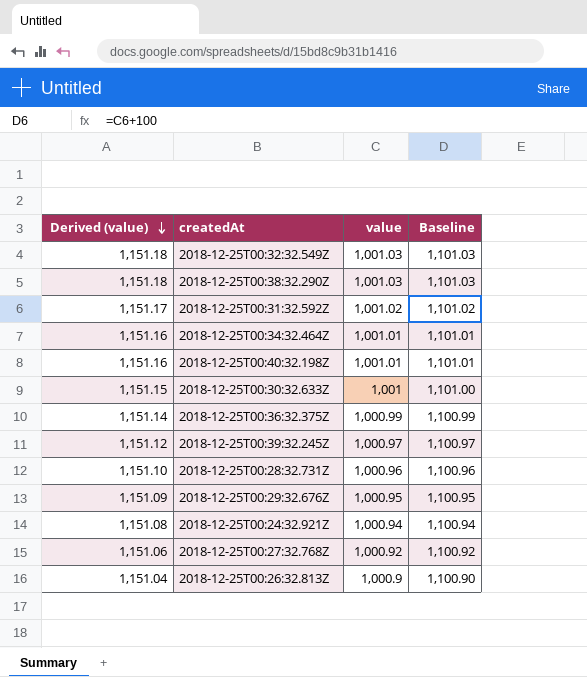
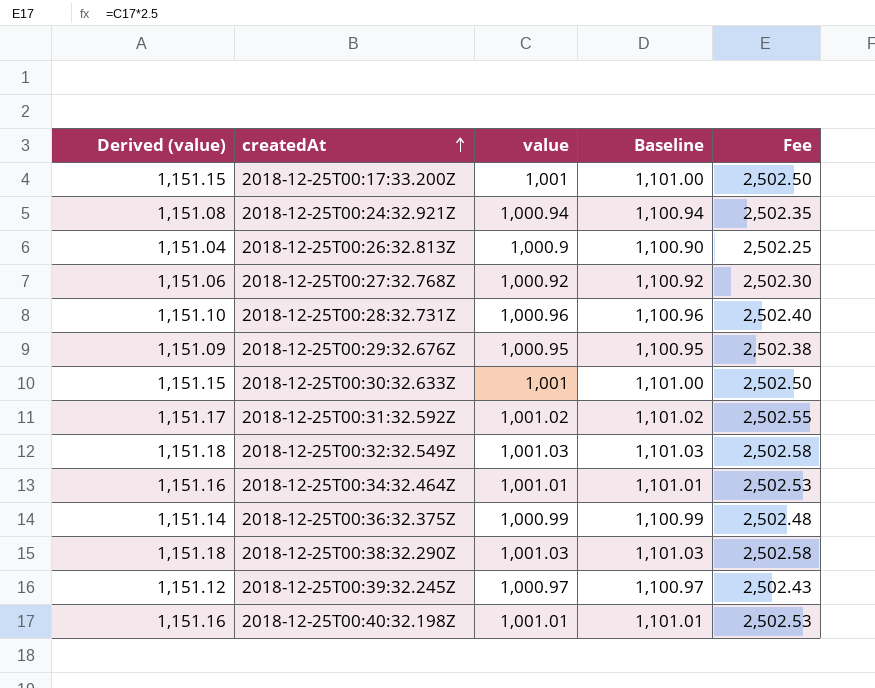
row order: Derived (value) descending -> createdAt ascending
column Fee | formula: none -> [value] * 2.5
row 2018-12-25T00:17:33.200Z: none -> 1,151.15 | 1,001 | 1,101.00 | 2,502.50

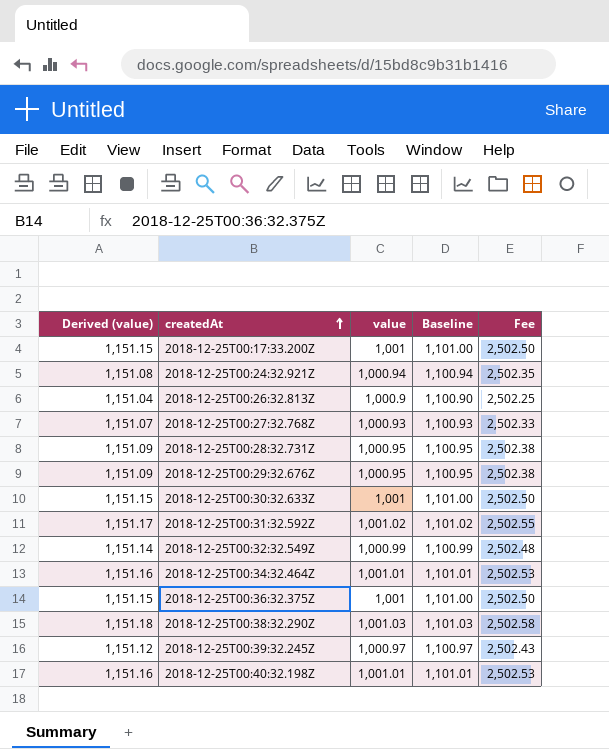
2018-12-25T00:27:32.768Z | Derived (value): 1,151.06 -> 1,151.07
2018-12-25T00:27:32.768Z | value: 1,000.92 -> 1,000.93
2018-12-25T00:27:32.768Z | Baseline: 1,100.92 -> 1,100.93
2018-12-25T00:27:32.768Z | Fee: 2,502.30 -> 2,502.33
2018-12-25T00:28:32.731Z | Derived (value): 1,151.10 -> 1,151.09
2018-12-25T00:28:32.731Z | value: 1,000.96 -> 1,000.95
2018-12-25T00:28:32.731Z | Baseline: 1,100.96 -> 1,100.95
2018-12-25T00:28:32.731Z | Fee: 2,502.40 -> 2,502.38
2018-12-25T00:32:32.549Z | Derived (value): 1,151.18 -> 1,151.14
2018-12-25T00:32:32.549Z | value: 1,001.03 -> 1,000.99
2018-12-25T00:32:32.549Z | Baseline: 1,101.03 -> 1,100.99
2018-12-25T00:32:32.549Z | Fee: 2,502.58 -> 2,502.48
2018-12-25T00:36:32.375Z | Derived (value): 1,151.14 -> 1,151.15
2018-12-25T00:36:32.375Z | value: 1,000.99 -> 1,001
2018-12-25T00:36:32.375Z | Baseline: 1,100.99 -> 1,101.00
2018-12-25T00:36:32.375Z | Fee: 2,502.48 -> 2,502.50

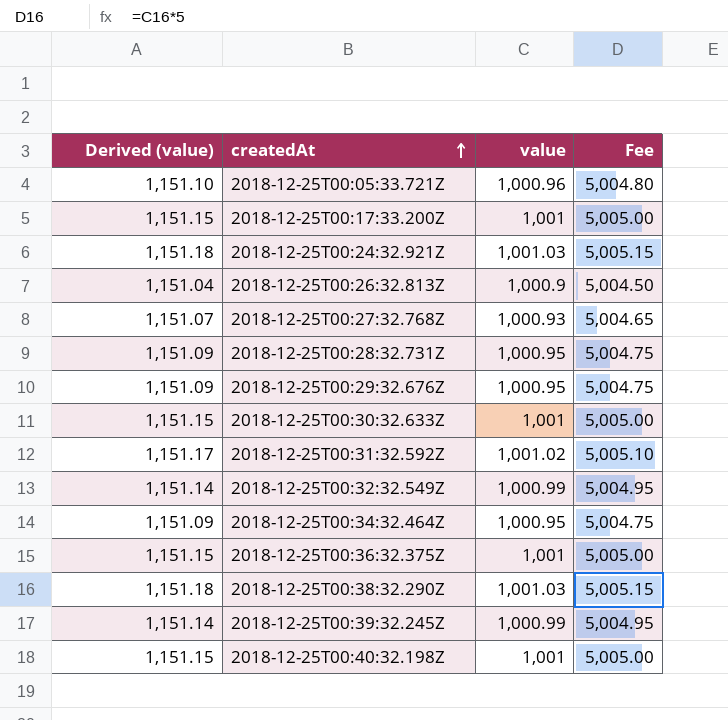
column Baseline | formula: [value] + 100 -> none
column Fee | formula: [value] * 2.5 -> [value] * 5
row 2018-12-25T00:05:33.721Z: none -> 1,151.10 | 1,000.96 | 5,004.80
2018-12-25T00:24:32.921Z | Derived (value): 1,151.08 -> 1,151.18
2018-12-25T00:24:32.921Z | value: 1,000.94 -> 1,001.03
2018-12-25T00:34:32.464Z | Derived (value): 1,151.16 -> 1,151.09
2018-12-25T00:34:32.464Z | value: 1,001.01 -> 1,000.95
2018-12-25T00:39:32.245Z | Derived (value): 1,151.12 -> 1,151.14
2018-12-25T00:39:32.245Z | value: 1,000.97 -> 1,000.99
2018-12-25T00:40:32.198Z | Derived (value): 1,151.16 -> 1,151.15
2018-12-25T00:40:32.198Z | value: 1,001.01 -> 1,001

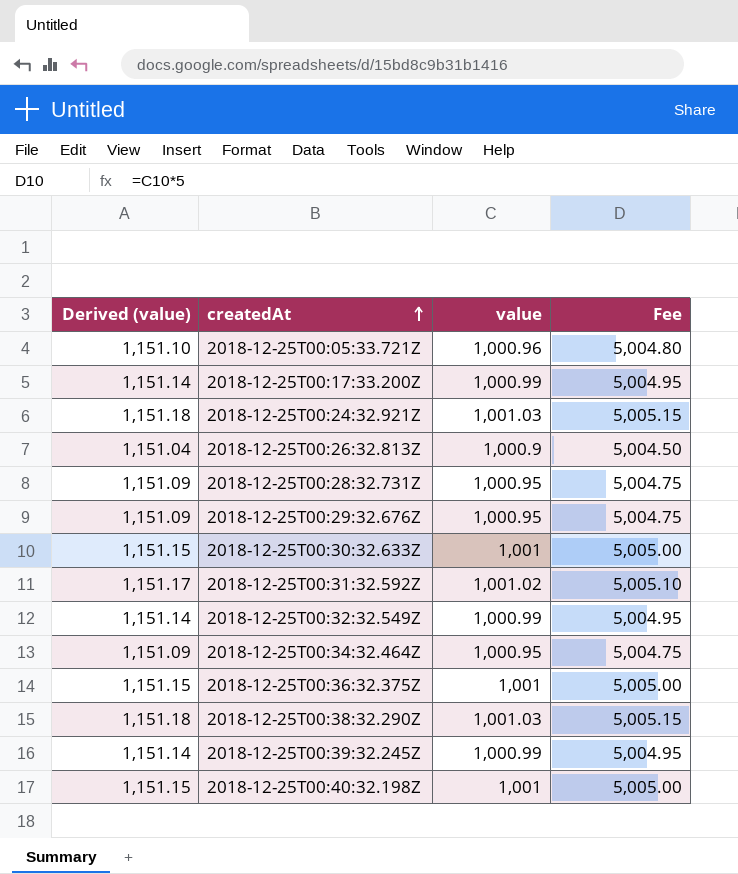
row 2018-12-25T00:27:32.768Z: 1,151.07 | 1,000.93 | 5,004.65 -> none
2018-12-25T00:17:33.200Z | Derived (value): 1,151.15 -> 1,151.14
2018-12-25T00:17:33.200Z | value: 1,001 -> 1,000.99
2018-12-25T00:17:33.200Z | Fee: 5,005.00 -> 5,004.95

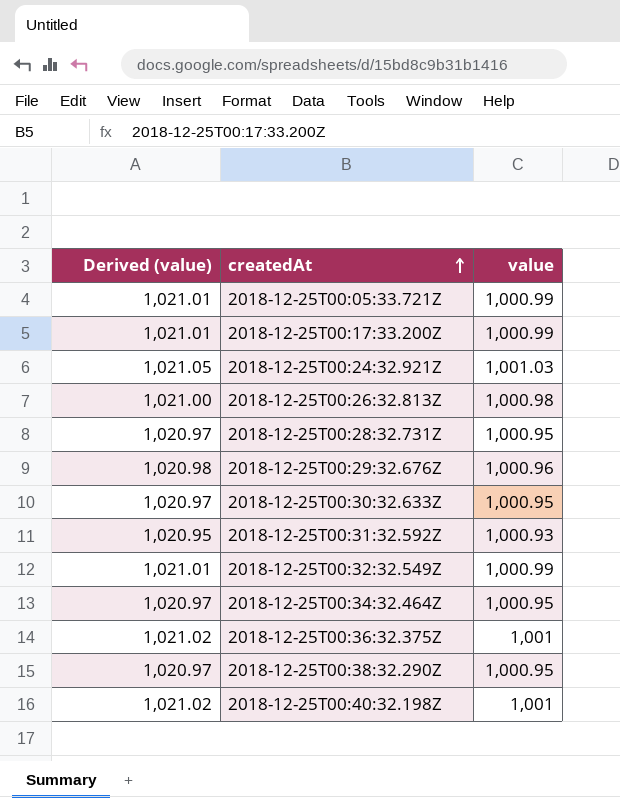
column Fee | formula: [value] * 5 -> none
column Derived (value) | formula: [value] * 1.15 -> [value] * 1.02
row 2018-12-25T00:39:32.245Z: 1,151.14 | 1,000.99 | 5,004.95 -> none
2018-12-25T00:05:33.721Z | value: 1,000.96 -> 1,000.99
2018-12-25T00:26:32.813Z | value: 1,000.9 -> 1,000.98
2018-12-25T00:29:32.676Z | value: 1,000.95 -> 1,000.96
2018-12-25T00:30:32.633Z | value: 1,001 -> 1,000.95
2018-12-25T00:31:32.592Z | value: 1,001.02 -> 1,000.93
2018-12-25T00:38:32.290Z | value: 1,001.03 -> 1,000.95

